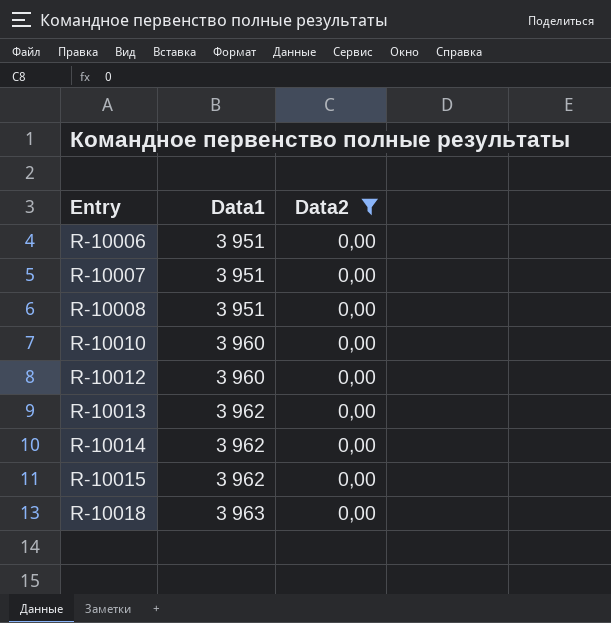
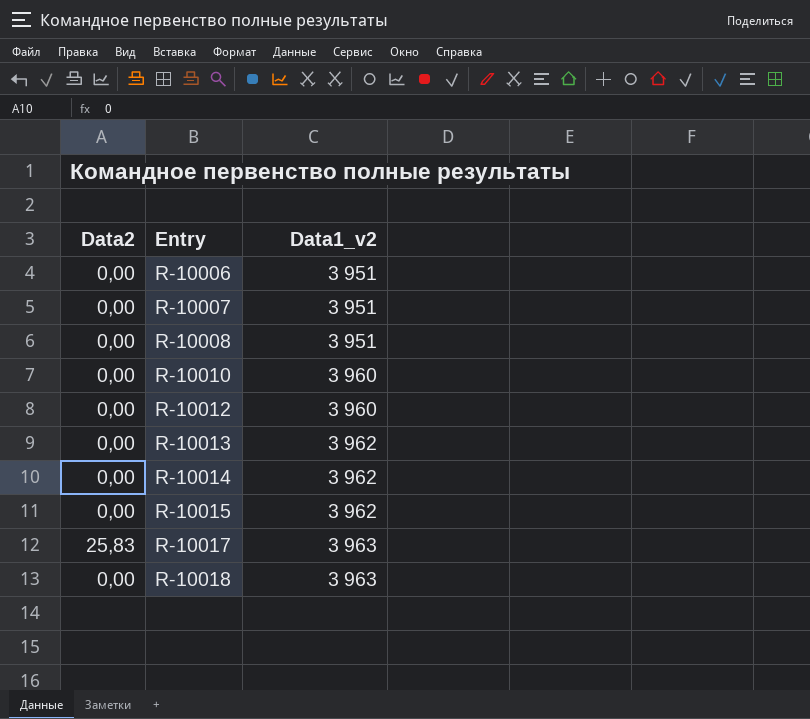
filter: Data2 = 0,00 -> none
column Data2 | position: 3 -> 1
column name: Data1 -> Data1_v2

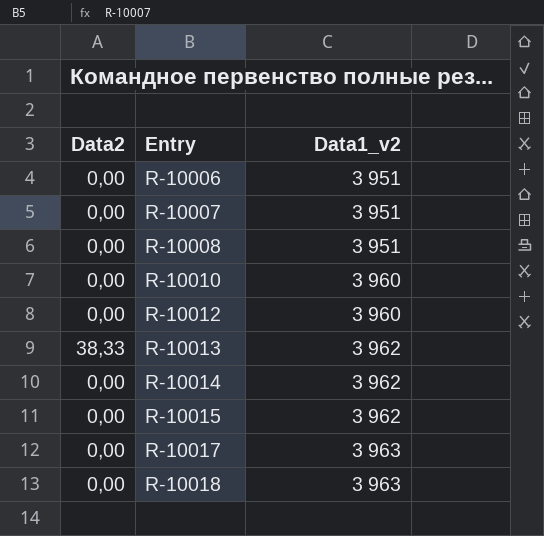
R-10013 | Data2: 0,00 -> 38,33
R-10017 | Data2: 25,83 -> 0,00

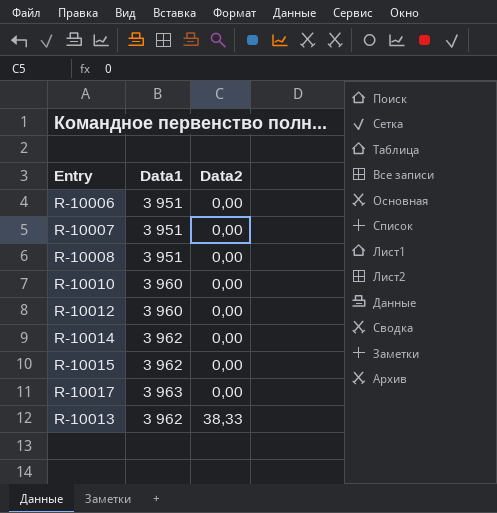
row order: Entry ascending -> Data2 ascending
column name: Data1_v2 -> Data1
column Data2 | position: 1 -> 3
row R-10018: 0,00 | 3 963 -> none

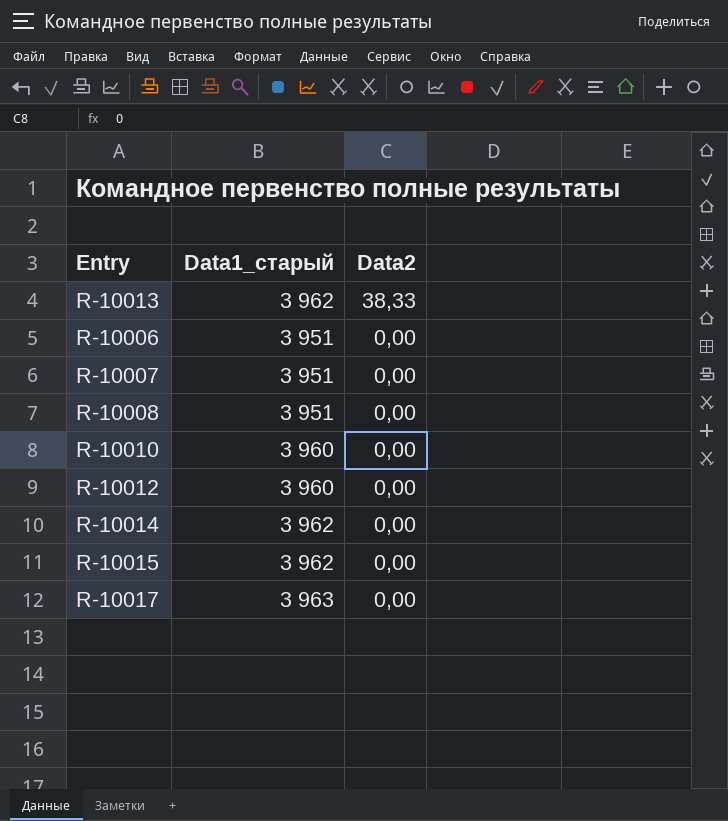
row order: Data2 ascending -> Data2 descending
column name: Data1 -> Data1_старый

